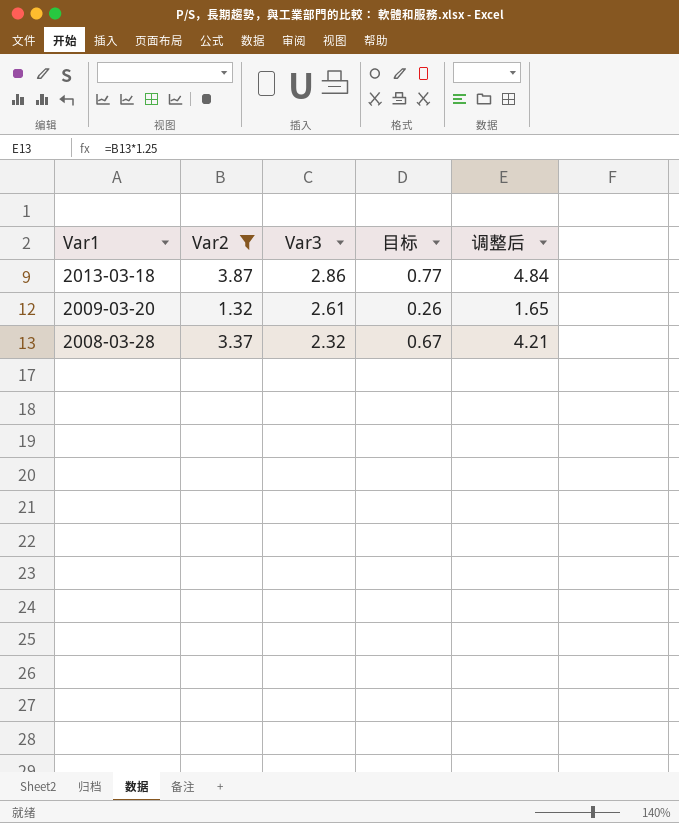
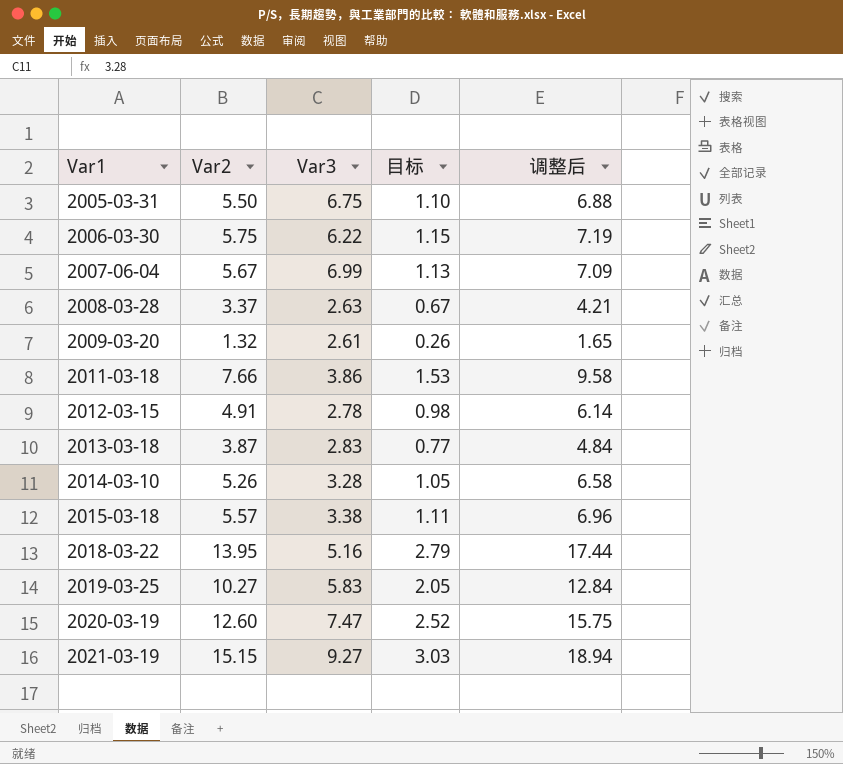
filter: Var2 <= 3.87 -> none
row order: Var1 descending -> Var1 ascending
2008-03-28 | Var3: 2.32 -> 2.63
2013-03-18 | Var3: 2.86 -> 2.83

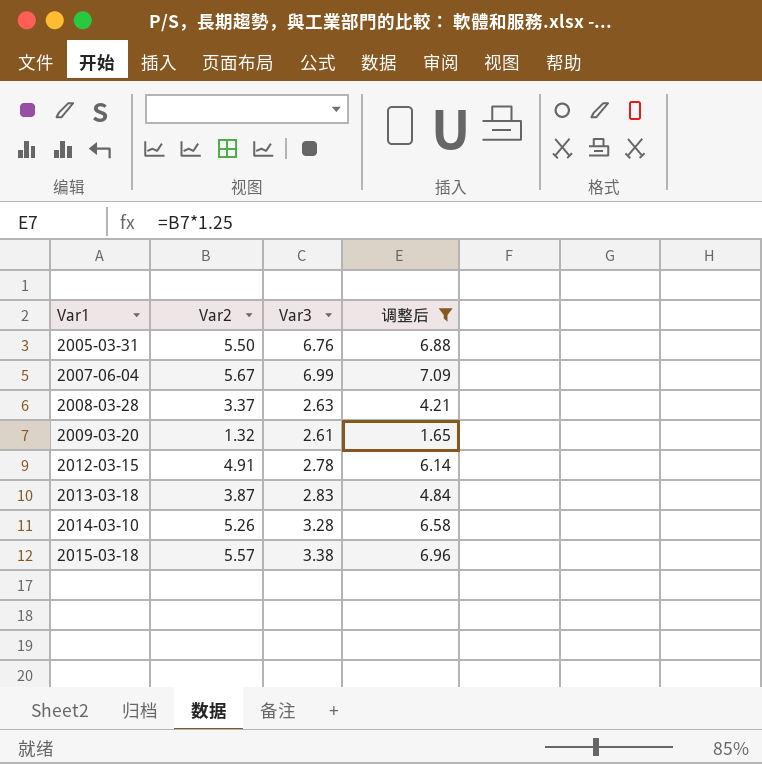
filter: none -> 调整后 <= 7.09
column 目标 | formula: [Var2] * 0.2 -> none
2005-03-31 | Var3: 6.75 -> 6.76

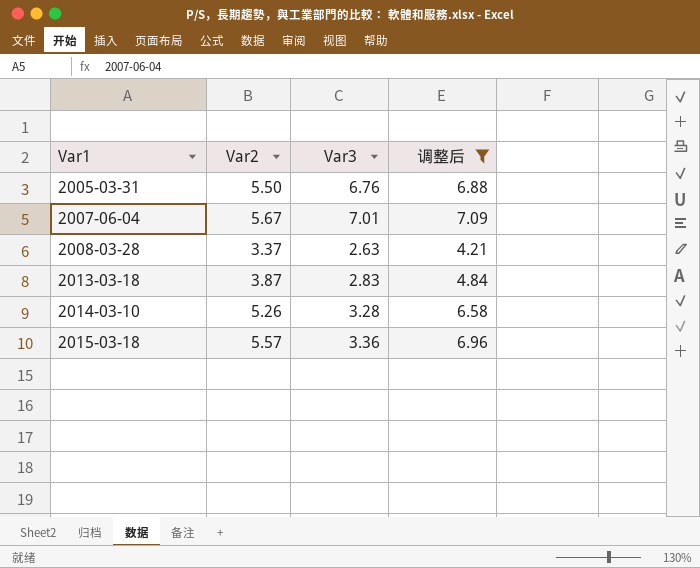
row 2009-03-20: 1.32 | 2.61 | 1.65 -> none
row 2012-03-15: 4.91 | 2.78 | 6.14 -> none
2007-06-04 | Var3: 6.99 -> 7.01
2015-03-18 | Var3: 3.38 -> 3.36

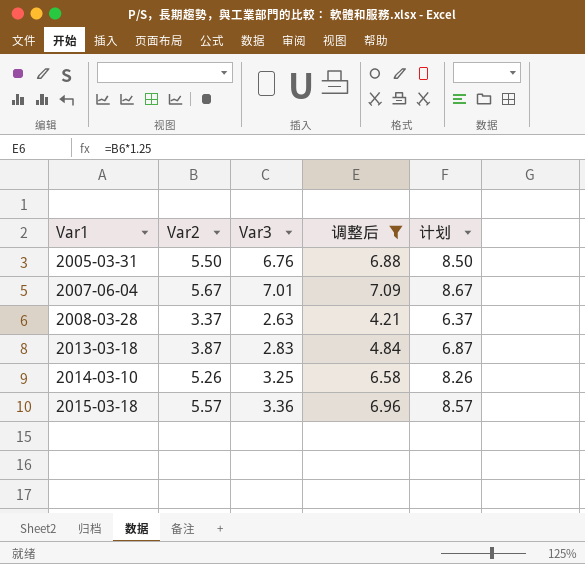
column 计划 | formula: none -> [Var2] + 3
2014-03-10 | Var3: 3.28 -> 3.25

